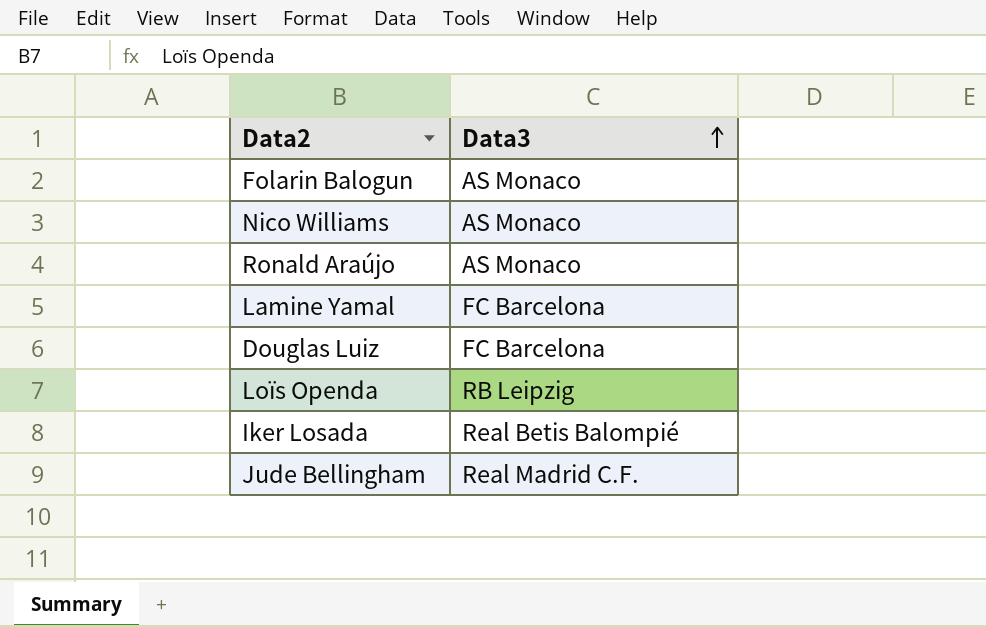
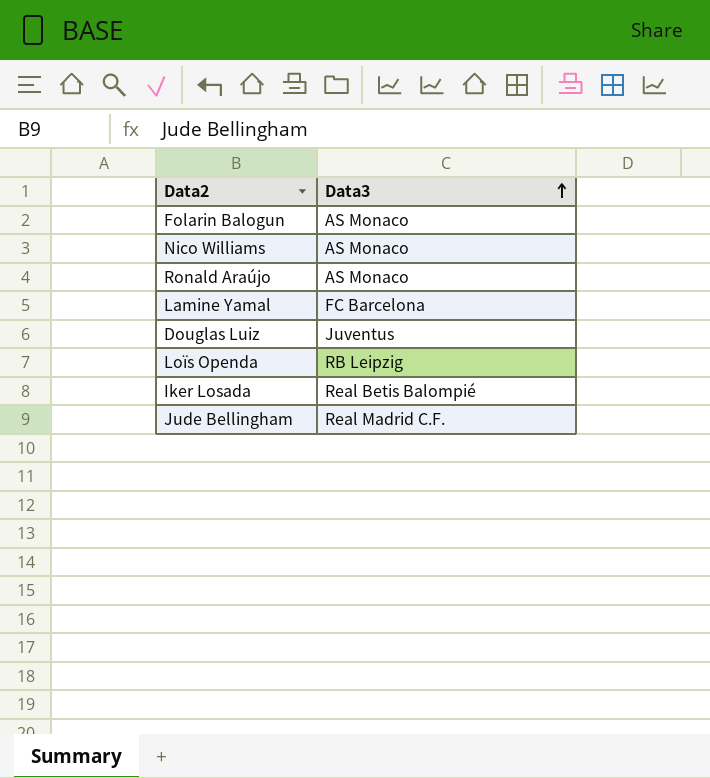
Douglas Luiz | Data3: FC Barcelona -> Juventus

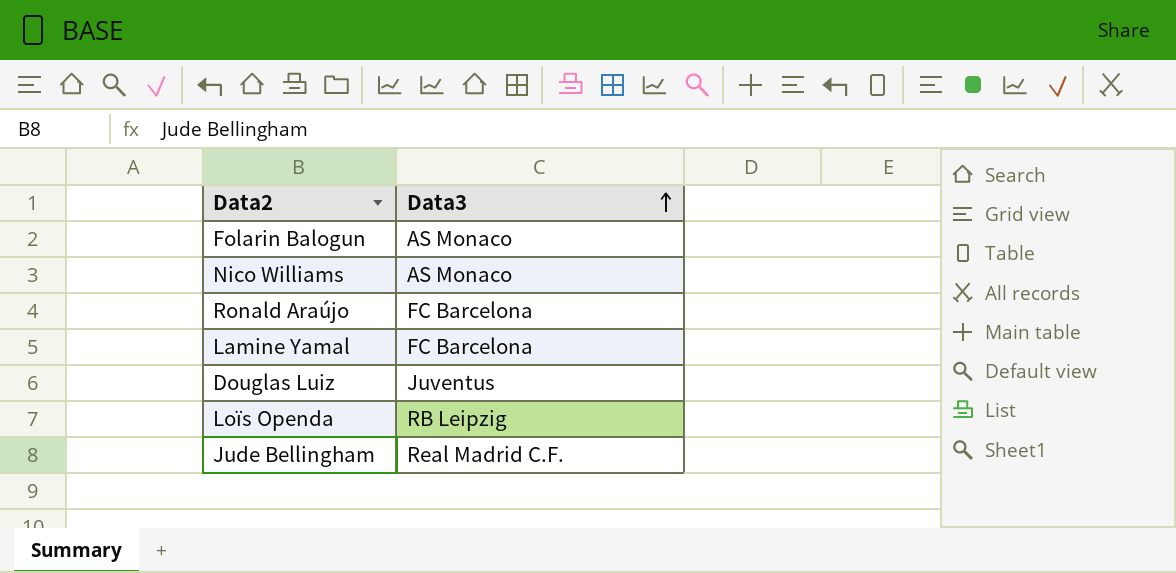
row Iker Losada: Real Betis Balompié -> none
Ronald Araújo | Data3: AS Monaco -> FC Barcelona

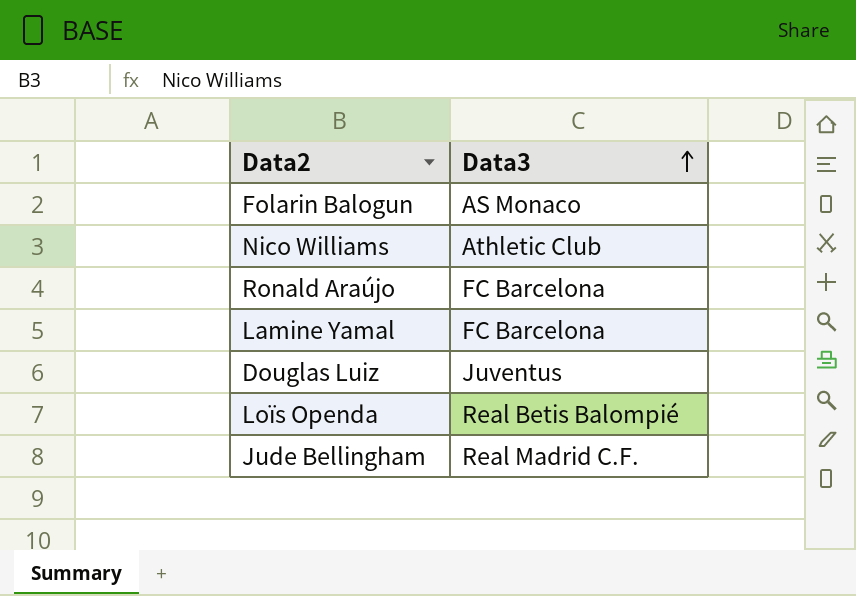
Nico Williams | Data3: AS Monaco -> Athletic Club
Loïs Openda | Data3: RB Leipzig -> Real Betis Balompié

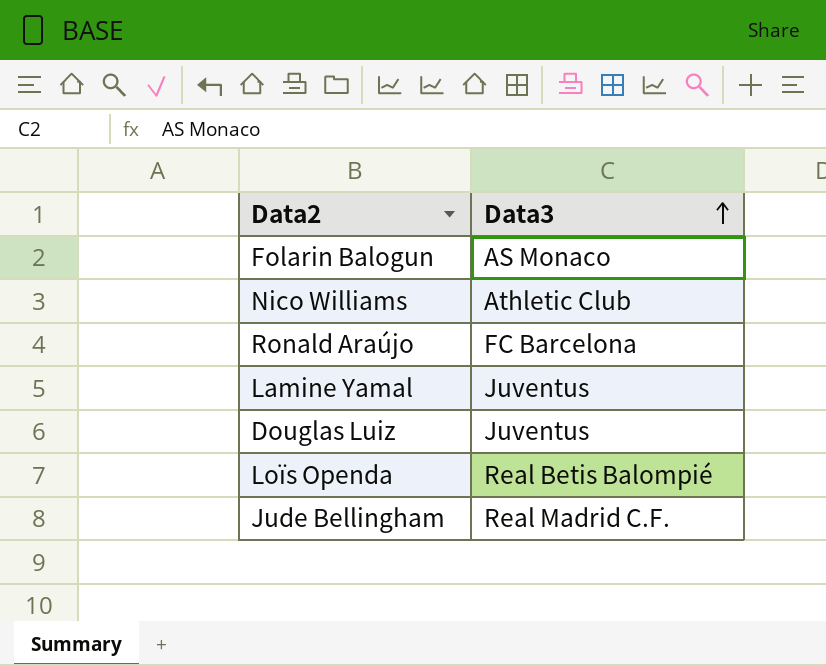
Lamine Yamal | Data3: FC Barcelona -> Juventus

